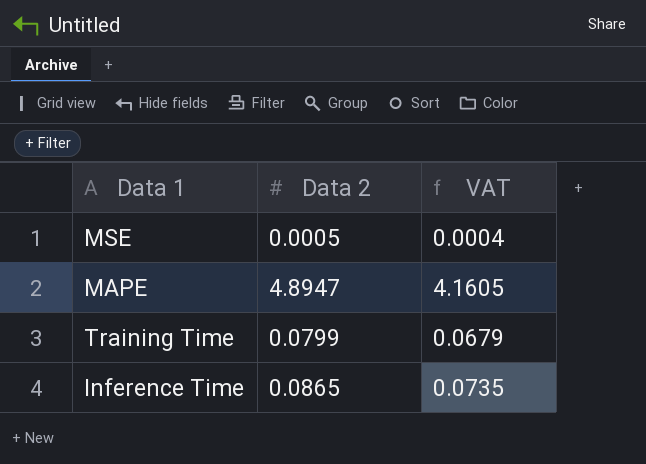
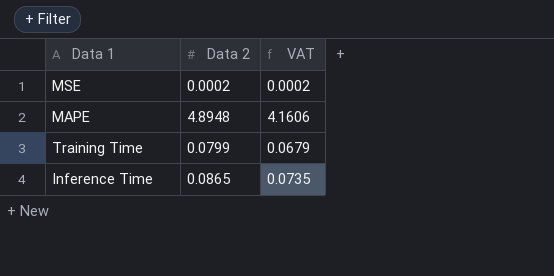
MSE | Data 2: 0.0005 -> 0.0002
MSE | VAT: 0.0004 -> 0.0002
MAPE | Data 2: 4.8947 -> 4.8948
MAPE | VAT: 4.1605 -> 4.1606

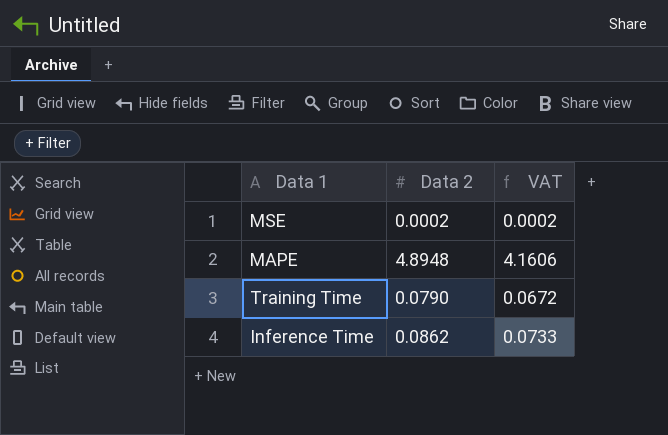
Training Time | Data 2: 0.0799 -> 0.0790
Training Time | VAT: 0.0679 -> 0.0672
Inference Time | Data 2: 0.0865 -> 0.0862
Inference Time | VAT: 0.0735 -> 0.0733

